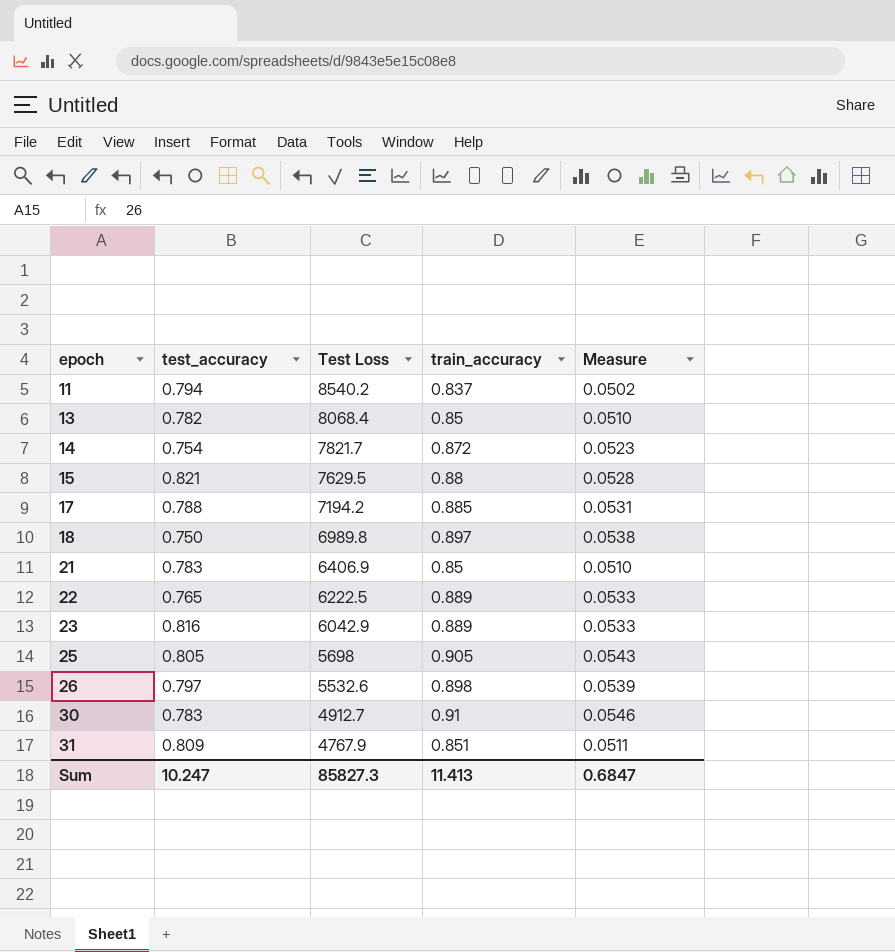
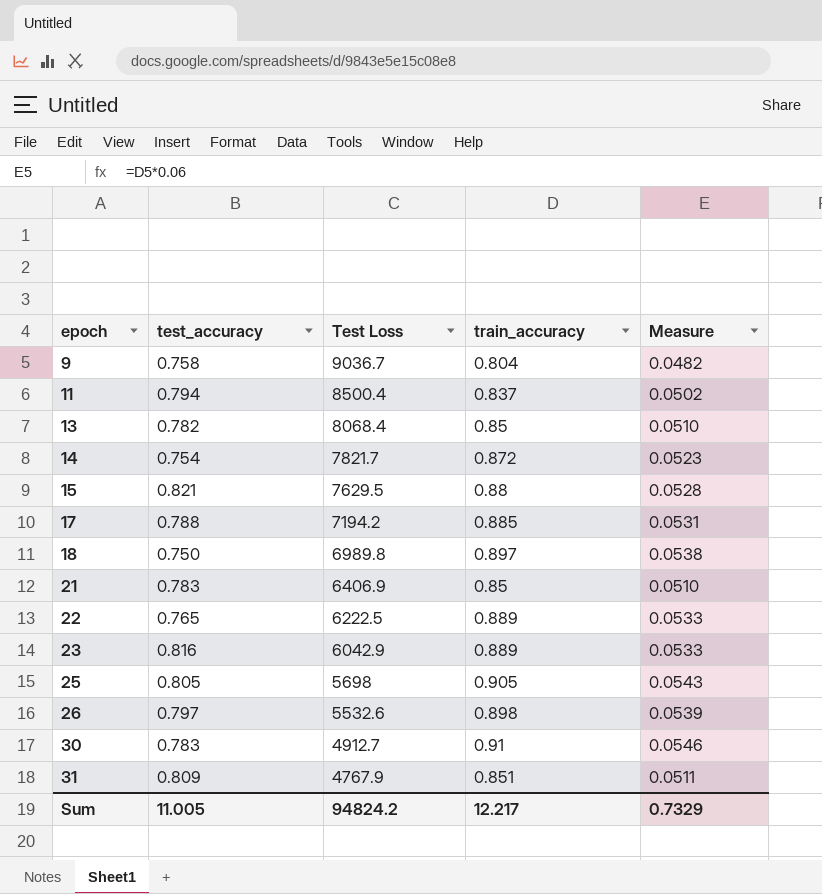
row 9: none -> 0.758 | 9036.7 | 0.804 | 0.0482
11 | Test Loss: 8540.2 -> 8500.4
Sum | test_accuracy: 10.247 -> 11.005
Sum | Test Loss: 85827.3 -> 94824.2
Sum | train_accuracy: 11.413 -> 12.217
Sum | Measure: 0.6847 -> 0.7329

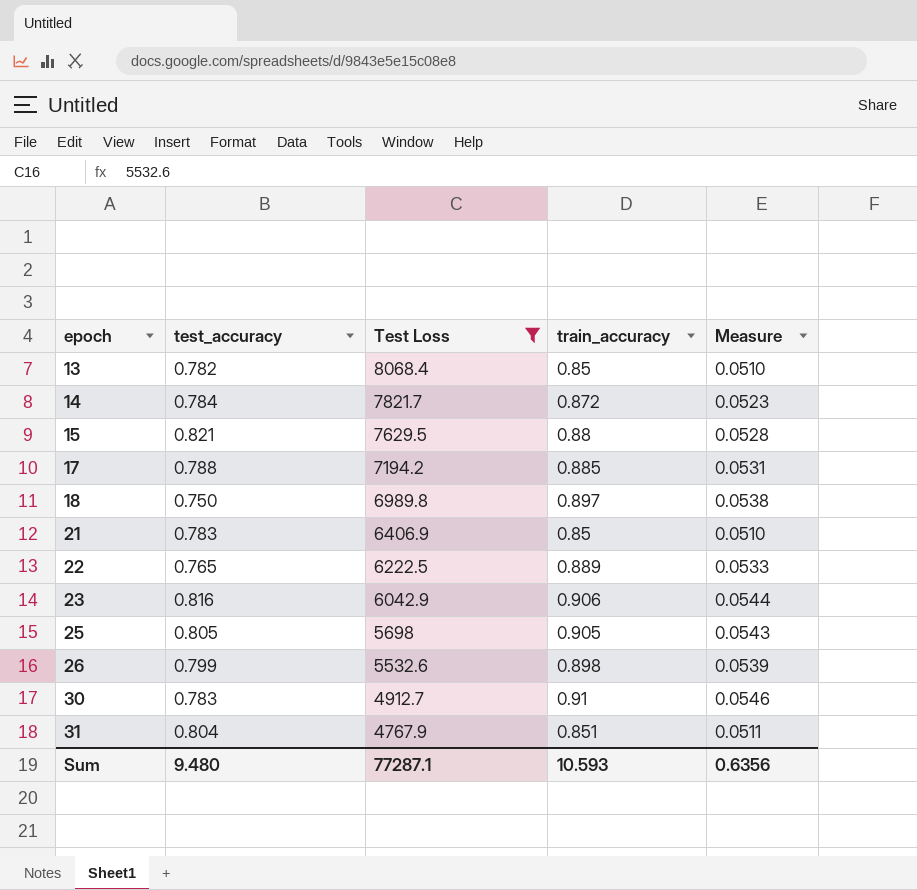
filter: none -> Test Loss <= 8068.4
14 | test_accuracy: 0.754 -> 0.784
23 | train_accuracy: 0.889 -> 0.906
23 | Measure: 0.0533 -> 0.0544
26 | test_accuracy: 0.797 -> 0.799
31 | test_accuracy: 0.809 -> 0.804
Sum | test_accuracy: 11.005 -> 9.480
Sum | Test Loss: 94824.2 -> 77287.1
Sum | train_accuracy: 12.217 -> 10.593
Sum | Measure: 0.7329 -> 0.6356

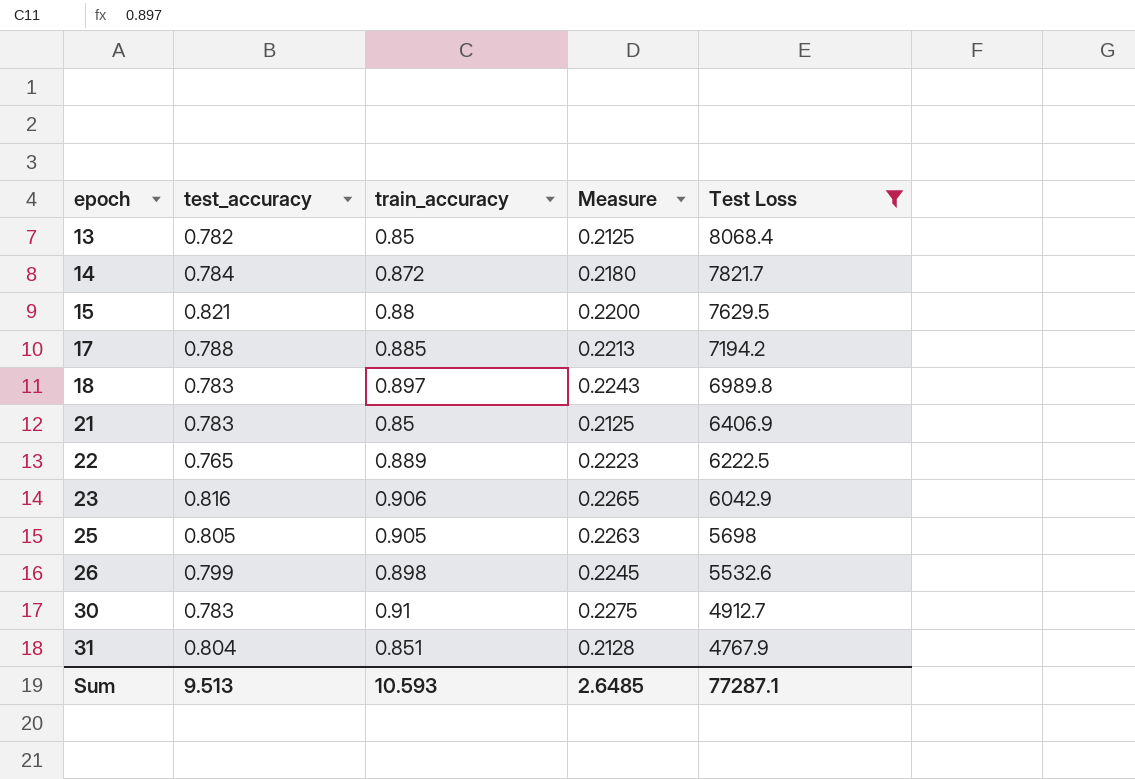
column Measure | formula: [train_accuracy] * 0.06 -> [train_accuracy] * 0.25
column Test Loss | position: 3 -> 5
18 | test_accuracy: 0.750 -> 0.783
Sum | test_accuracy: 9.480 -> 9.513
Sum | Measure: 0.6356 -> 2.6485

